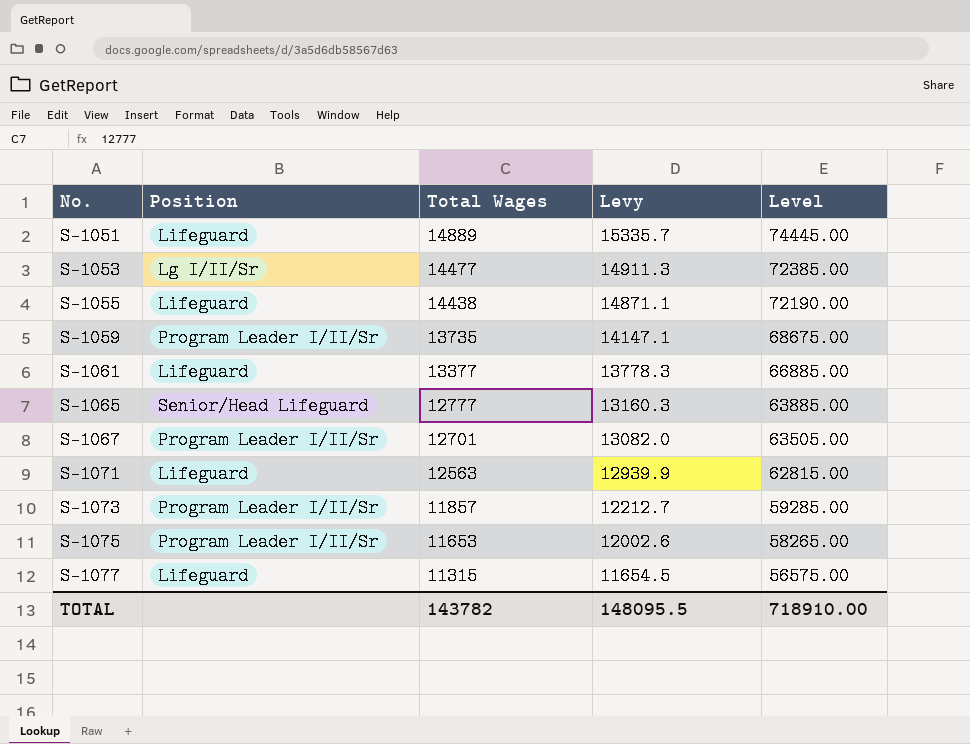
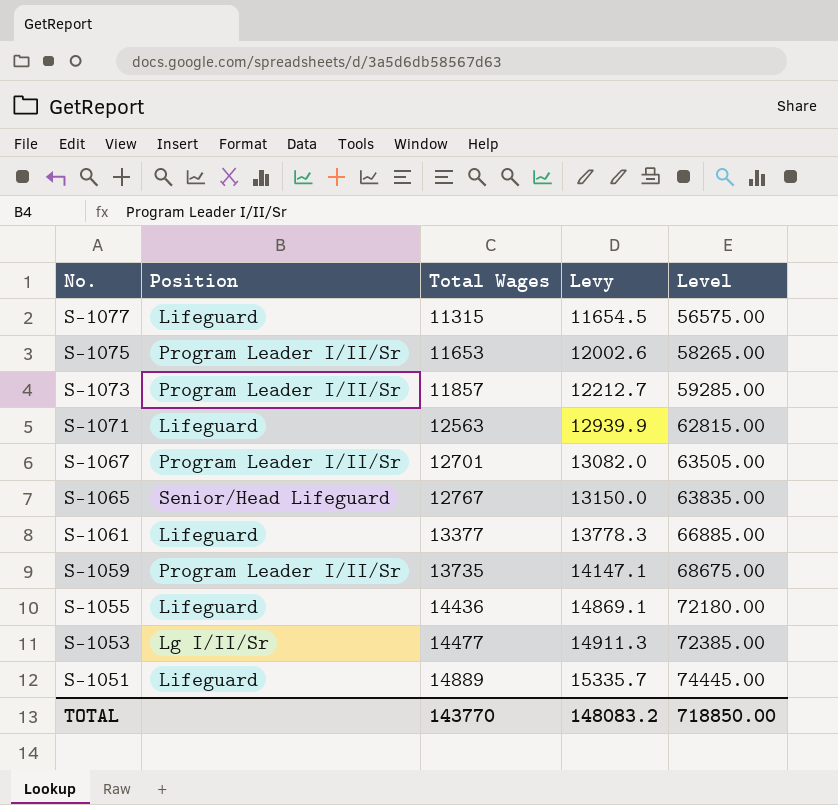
row order: No. ascending -> No. descending
S-1065 | Total Wages: 12777 -> 12767
S-1065 | Levy: 13160.3 -> 13150.0
S-1065 | Level: 63885.00 -> 63835.00
S-1055 | Total Wages: 14438 -> 14436
S-1055 | Levy: 14871.1 -> 14869.1
S-1055 | Level: 72190.00 -> 72180.00
TOTAL | Total Wages: 143782 -> 143770
TOTAL | Levy: 148095.5 -> 148083.2
TOTAL | Level: 718910.00 -> 718850.00

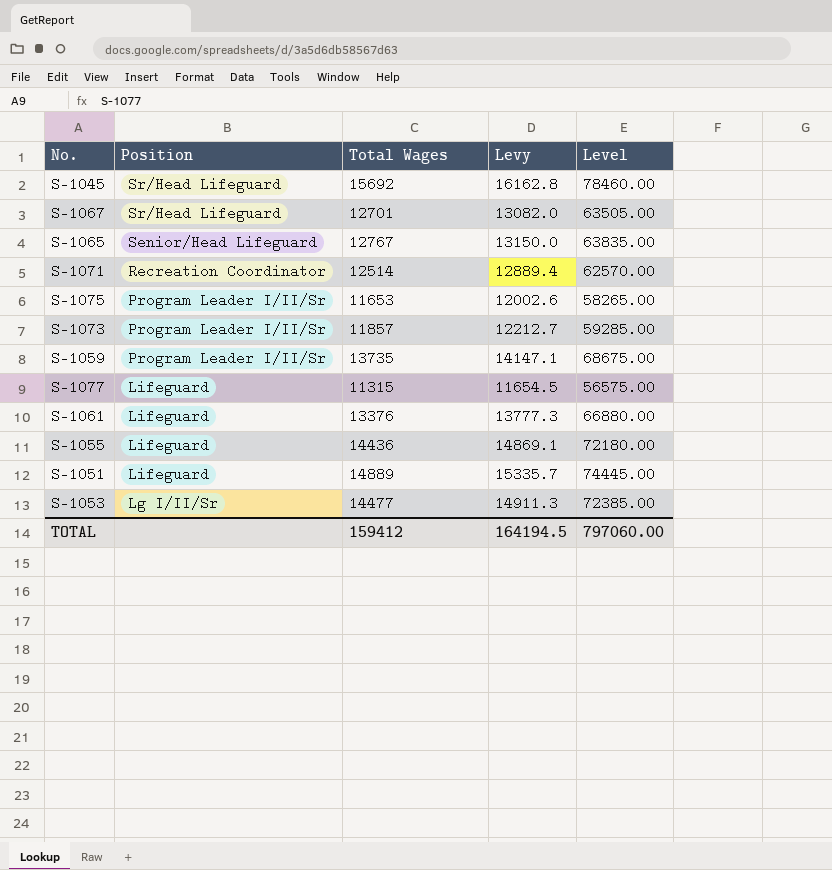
row order: No. descending -> Position descending
row S-1045: none -> Sr/Head Lifeguard | 15692 | 16162.8 | 78460.00
S-1067 | Position: Program Leader I/II/Sr -> Sr/Head Lifeguard
S-1071 | Position: Lifeguard -> Recreation Coordinator
S-1071 | Total Wages: 12563 -> 12514
S-1071 | Levy: 12939.9 -> 12889.4
S-1071 | Level: 62815.00 -> 62570.00
S-1061 | Total Wages: 13377 -> 13376
S-1061 | Levy: 13778.3 -> 13777.3
S-1061 | Level: 66885.00 -> 66880.00
TOTAL | Total Wages: 143770 -> 159412
TOTAL | Levy: 148083.2 -> 164194.5
TOTAL | Level: 718850.00 -> 797060.00

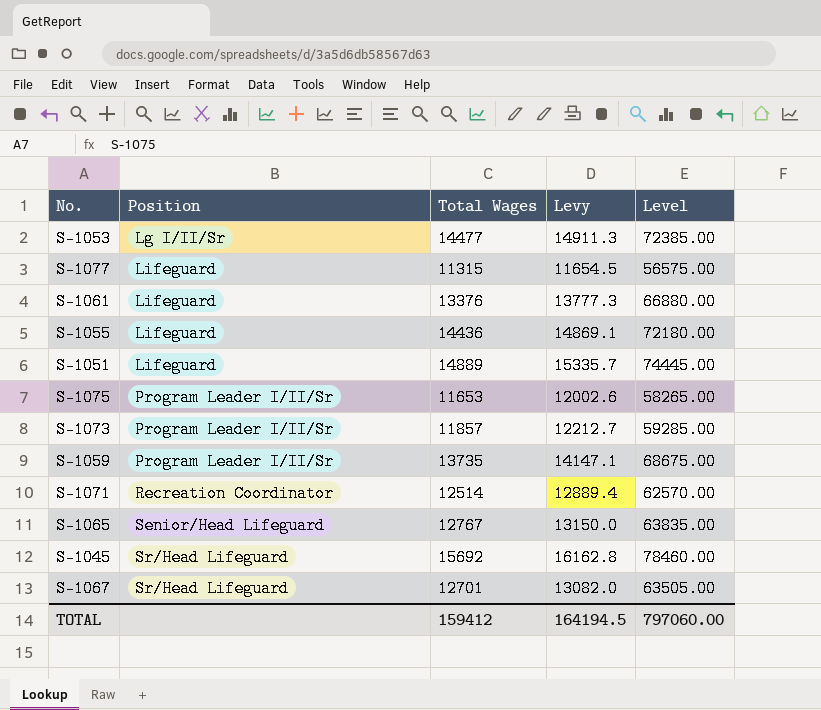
row order: Position descending -> Position ascending

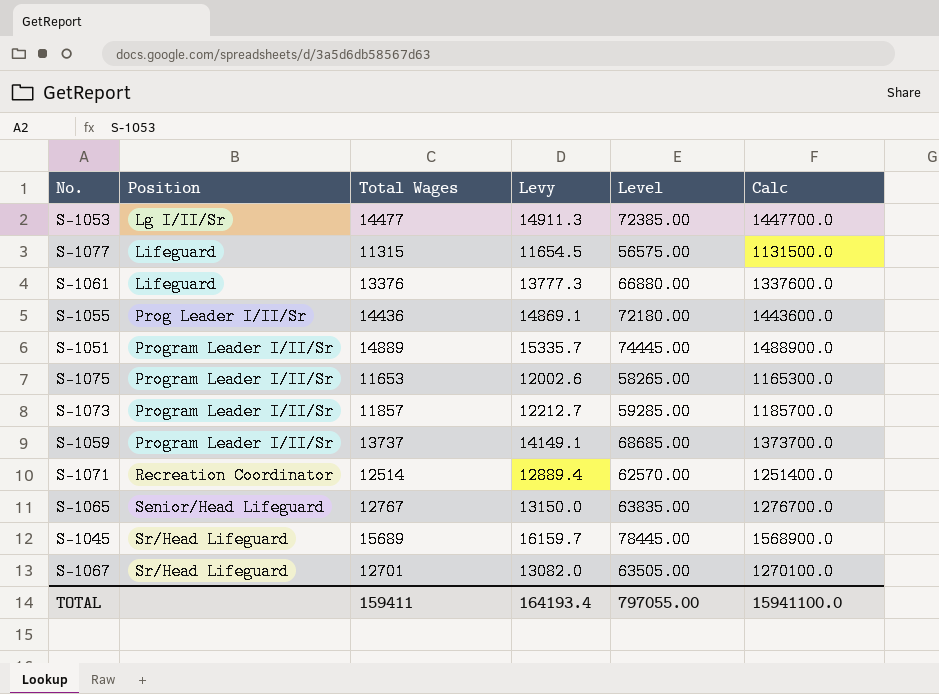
column Calc | formula: none -> [Total Wages] * 100
S-1055 | Position: Lifeguard -> Prog Leader I/II/Sr
S-1051 | Position: Lifeguard -> Program Leader I/II/Sr
S-1059 | Total Wages: 13735 -> 13737
S-1059 | Levy: 14147.1 -> 14149.1
S-1059 | Level: 68675.00 -> 68685.00
S-1045 | Total Wages: 15692 -> 15689
S-1045 | Levy: 16162.8 -> 16159.7
S-1045 | Level: 78460.00 -> 78445.00
TOTAL | Total Wages: 159412 -> 159411
TOTAL | Levy: 164194.5 -> 164193.4
TOTAL | Level: 797060.00 -> 797055.00

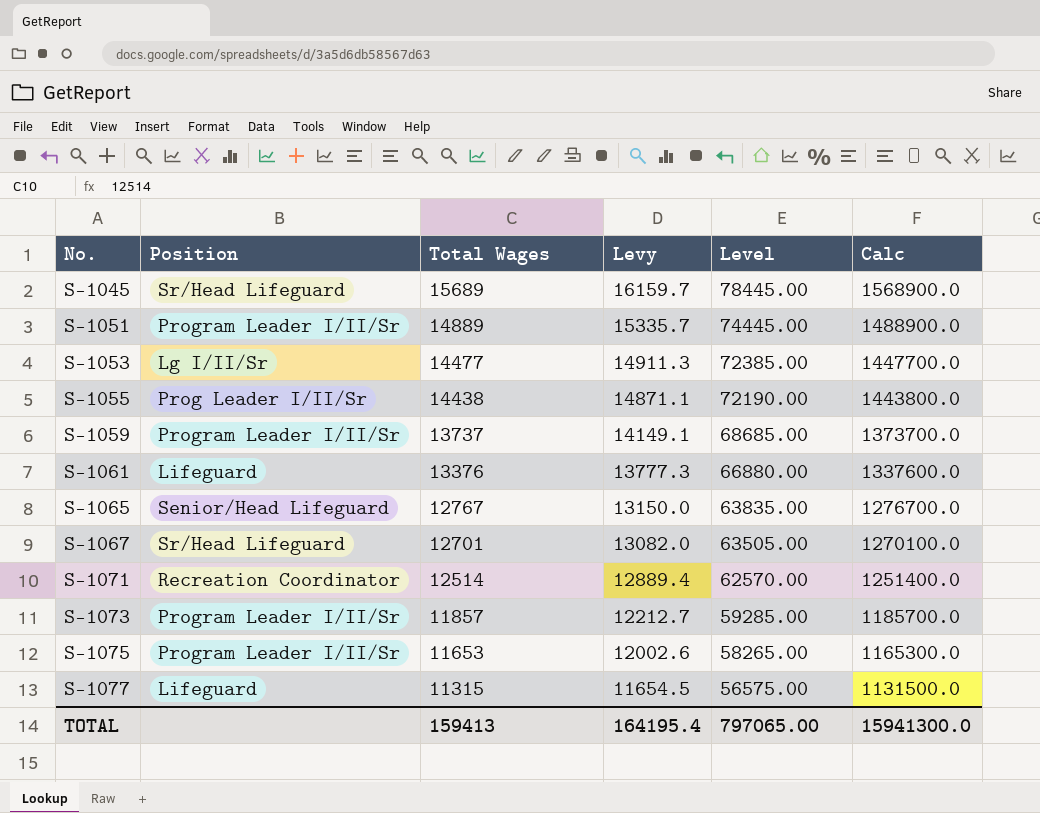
row order: Position ascending -> No. ascending
S-1055 | Total Wages: 14436 -> 14438
S-1055 | Levy: 14869.1 -> 14871.1
S-1055 | Level: 72180.00 -> 72190.00
S-1055 | Calc: 1443600.0 -> 1443800.0
TOTAL | Total Wages: 159411 -> 159413
TOTAL | Levy: 164193.4 -> 164195.4
TOTAL | Level: 797055.00 -> 797065.00
TOTAL | Calc: 15941100.0 -> 15941300.0

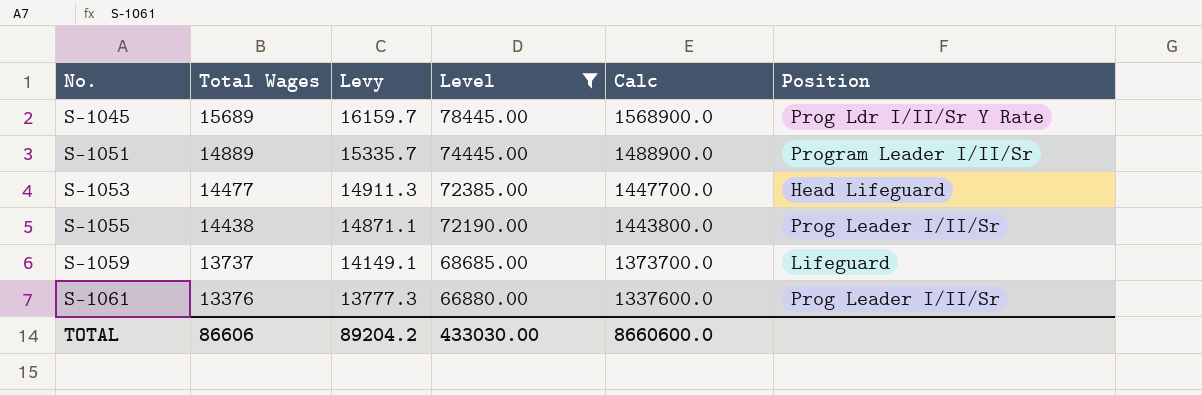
filter: none -> Level >= 66880.00
column Position | position: 2 -> 6
S-1045 | Position: Sr/Head Lifeguard -> Prog Ldr I/II/Sr Y Rate
S-1053 | Position: Lg I/II/Sr -> Head Lifeguard
S-1059 | Position: Program Leader I/II/Sr -> Lifeguard
S-1061 | Position: Lifeguard -> Prog Leader I/II/Sr
TOTAL | Total Wages: 159413 -> 86606
TOTAL | Levy: 164195.4 -> 89204.2
TOTAL | Level: 797065.00 -> 433030.00
TOTAL | Calc: 15941300.0 -> 8660600.0

